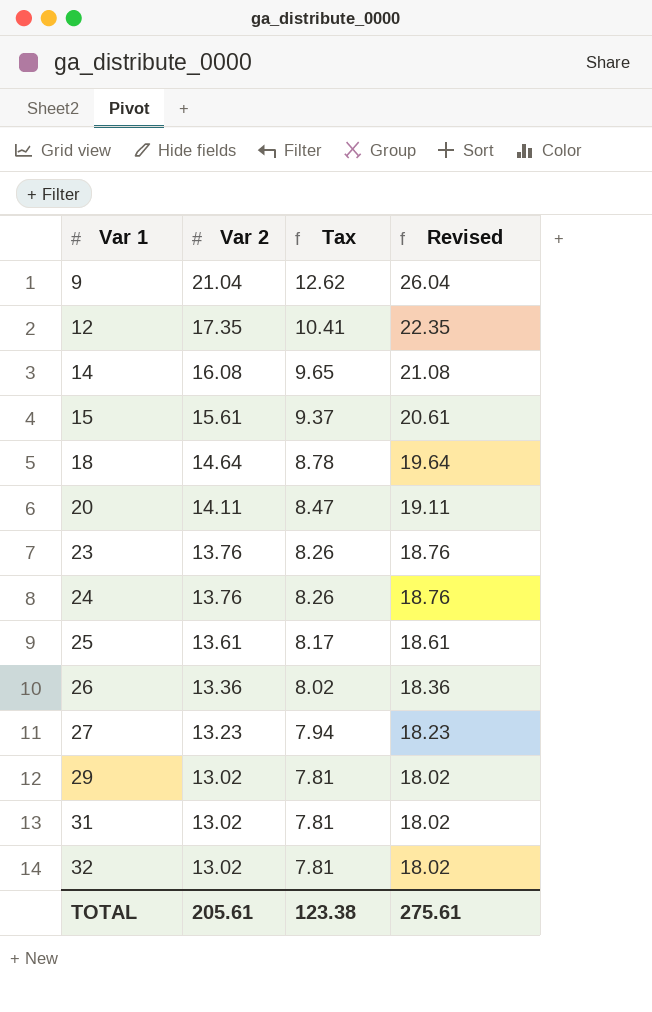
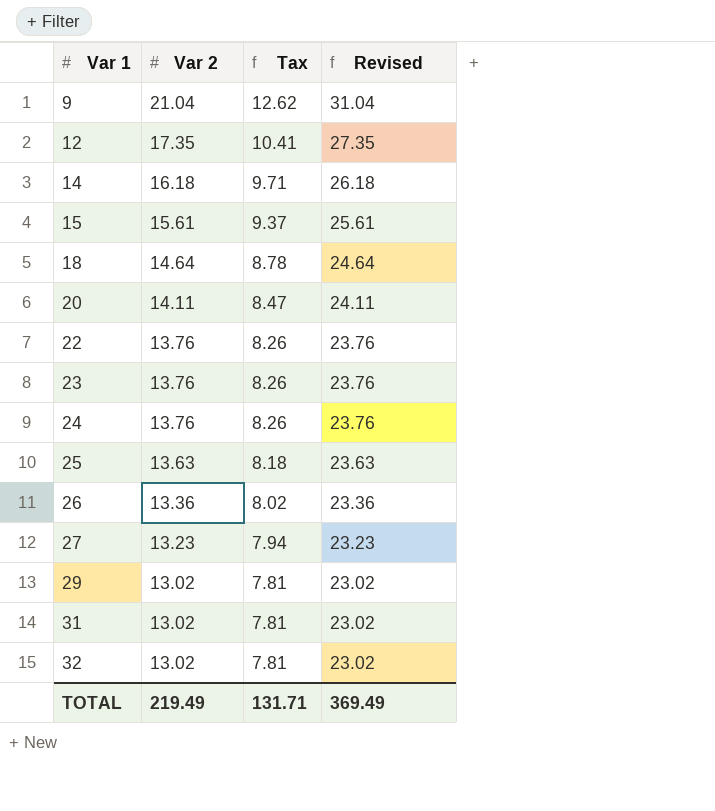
column Revised | formula: [Var 2] + 5 -> [Var 2] + 10
14 | Var 2: 16.08 -> 16.18
14 | Tax: 9.65 -> 9.71
row 22: none -> 13.76 | 8.26 | 23.76
25 | Var 2: 13.61 -> 13.63
25 | Tax: 8.17 -> 8.18
TOTAL | Var 2: 205.61 -> 219.49
TOTAL | Tax: 123.38 -> 131.71
TOTAL | Revised: 275.61 -> 369.49

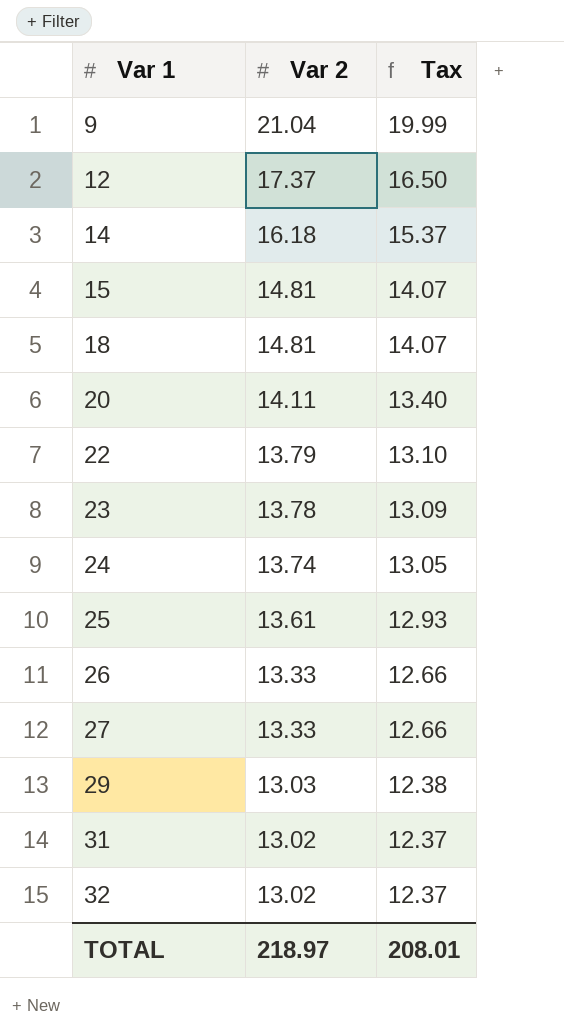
column Revised | formula: [Var 2] + 10 -> none
column Tax | formula: [Var 2] * 0.6 -> [Var 2] * 0.95
12 | Var 2: 17.35 -> 17.37
15 | Var 2: 15.61 -> 14.81
18 | Var 2: 14.64 -> 14.81
22 | Var 2: 13.76 -> 13.79
23 | Var 2: 13.76 -> 13.78
24 | Var 2: 13.76 -> 13.74
25 | Var 2: 13.63 -> 13.61
26 | Var 2: 13.36 -> 13.33
27 | Var 2: 13.23 -> 13.33
29 | Var 2: 13.02 -> 13.03
TOTAL | Var 2: 219.49 -> 218.97
TOTAL | Tax: 131.71 -> 208.01

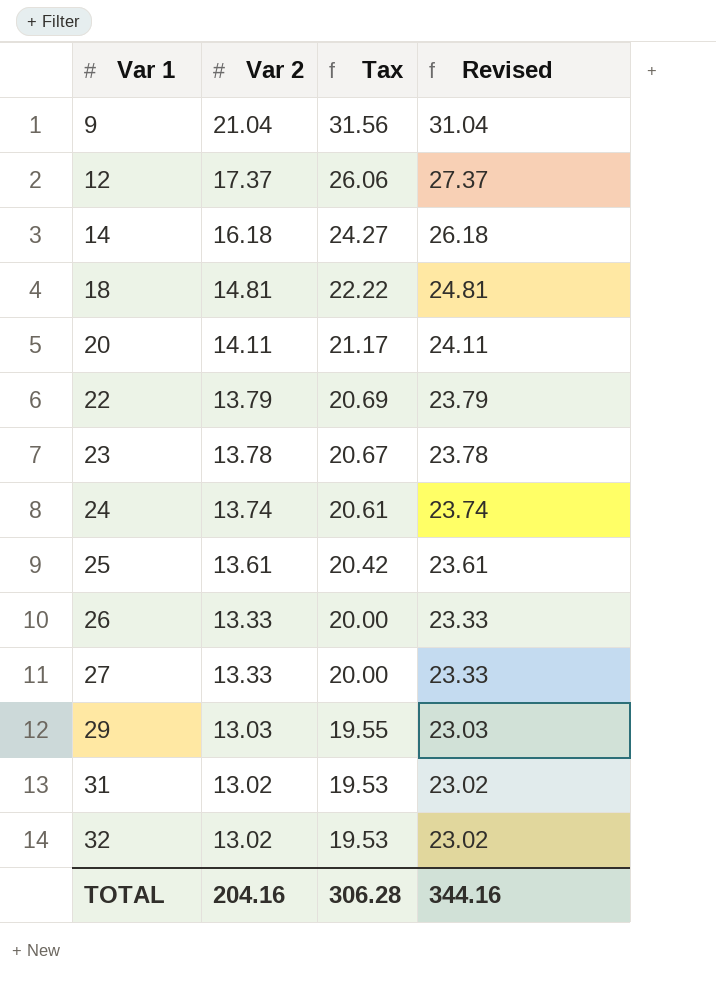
column Tax | formula: [Var 2] * 0.95 -> [Var 2] * 1.5
column Revised | formula: none -> [Var 2] + 10
row 15: 14.81 | 14.07 -> none
TOTAL | Var 2: 218.97 -> 204.16
TOTAL | Tax: 208.01 -> 306.28

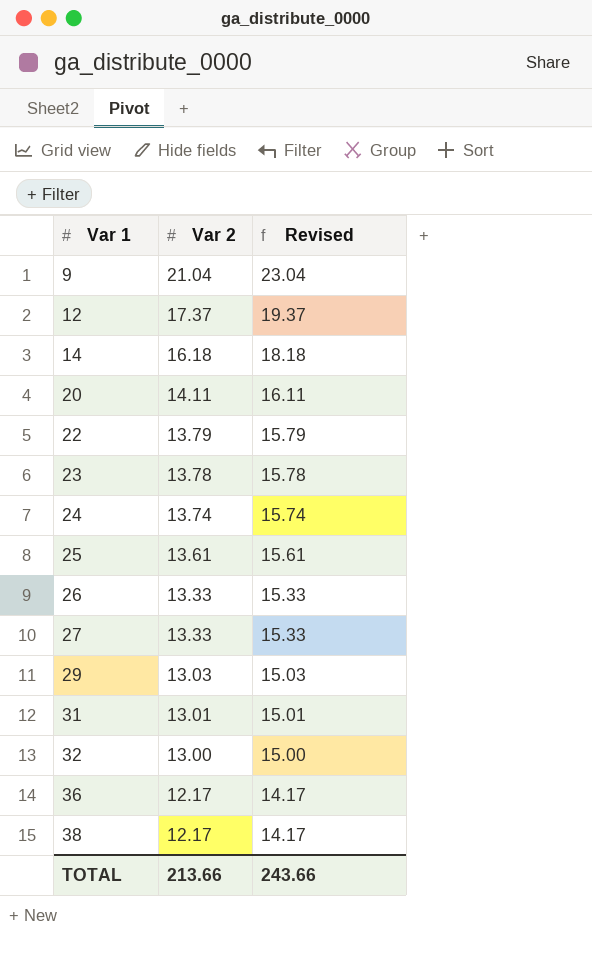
column Tax | formula: [Var 2] * 1.5 -> none
column Revised | formula: [Var 2] + 10 -> [Var 2] + 2
row 18: 14.81 | 22.22 | 24.81 -> none
31 | Var 2: 13.02 -> 13.01
32 | Var 2: 13.02 -> 13.00
row 36: none -> 12.17 | 14.17
row 38: none -> 12.17 | 14.17
TOTAL | Var 2: 204.16 -> 213.66
TOTAL | Revised: 344.16 -> 243.66

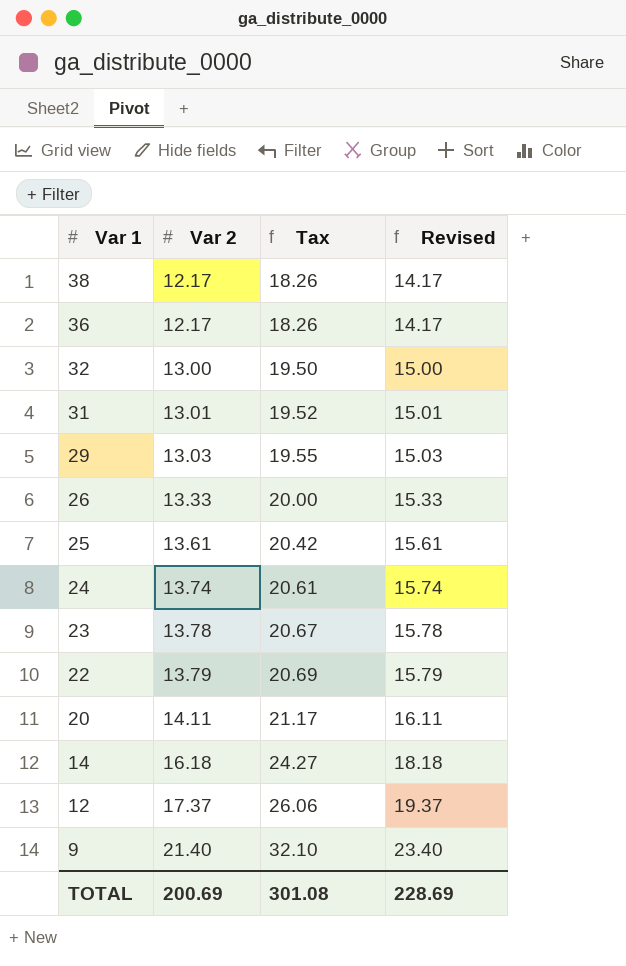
row order: Var 1 ascending -> Var 1 descending
column Tax | formula: none -> [Var 2] * 1.5
row 27: 13.33 | 15.33 -> none
9 | Var 2: 21.04 -> 21.40
9 | Revised: 23.04 -> 23.40
TOTAL | Var 2: 213.66 -> 200.69
TOTAL | Revised: 243.66 -> 228.69

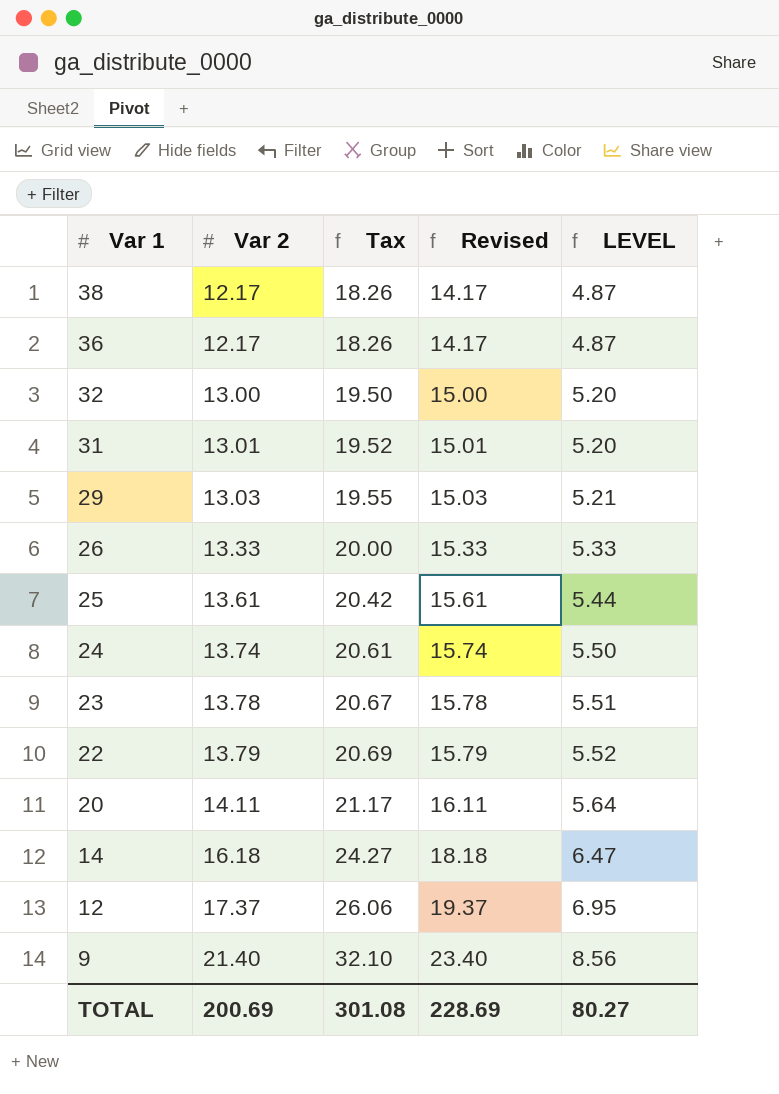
column LEVEL | formula: none -> [Var 2] * 0.4

